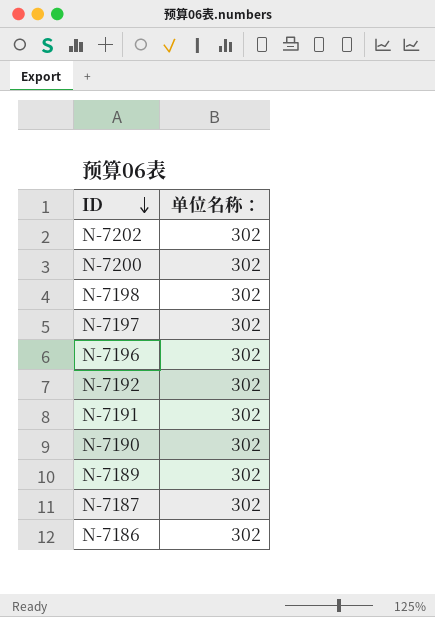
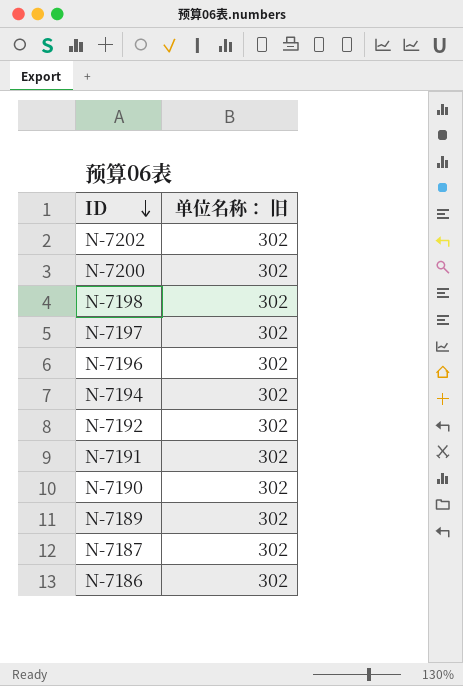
column name: 单位名称： -> 单位名称： 旧
row N-7194: none -> 302

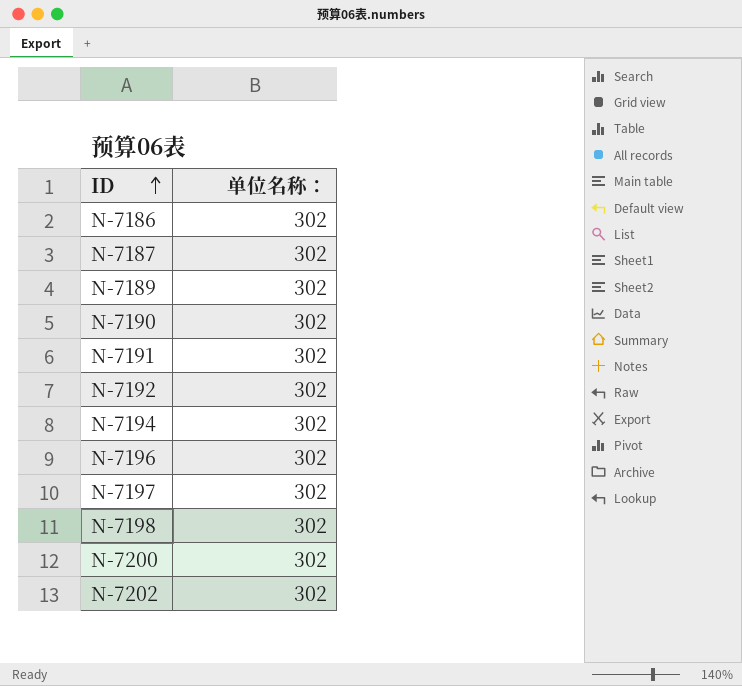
row order: ID descending -> ID ascending
column name: 单位名称： 旧 -> 单位名称：

